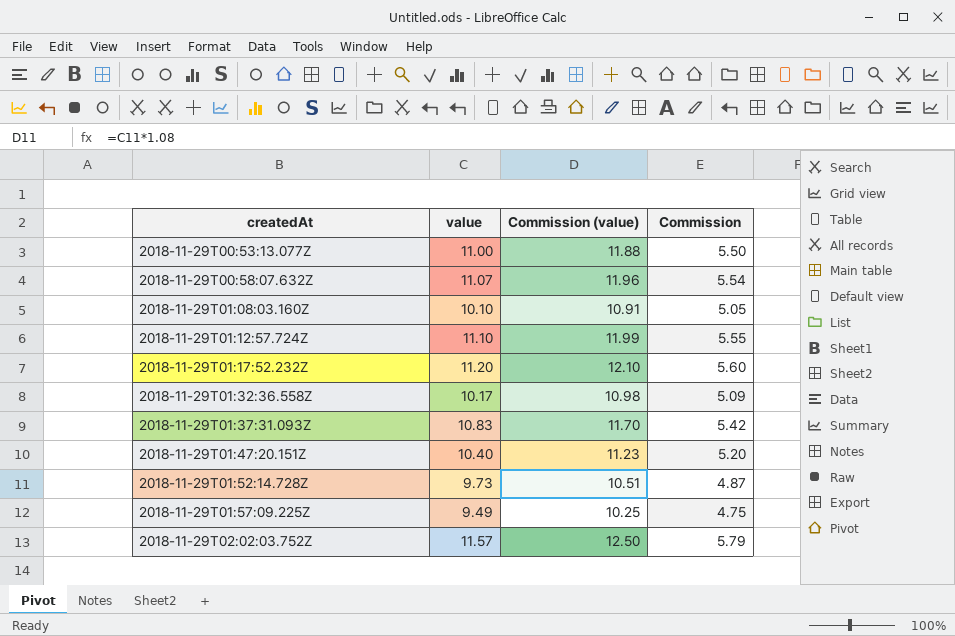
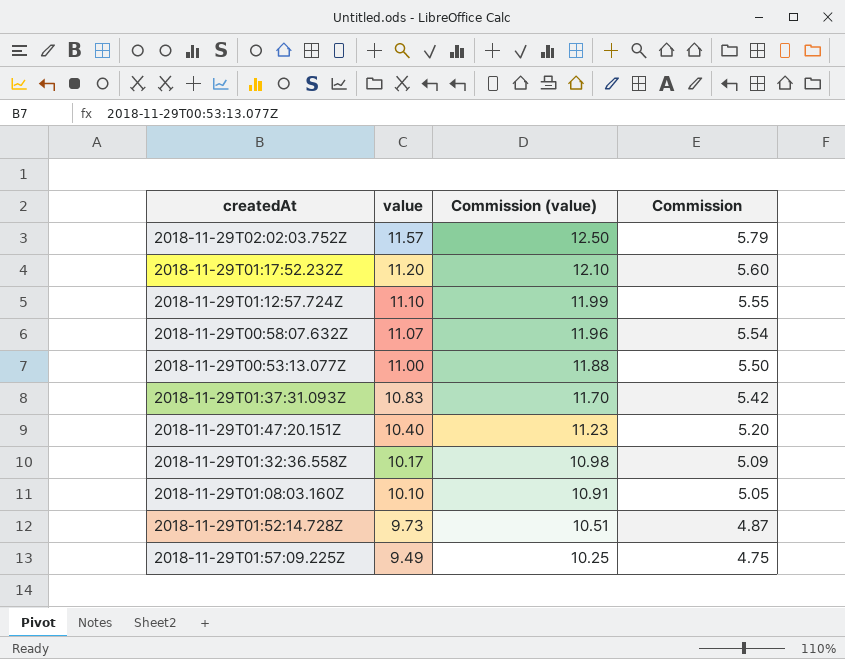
row order: createdAt ascending -> value descending

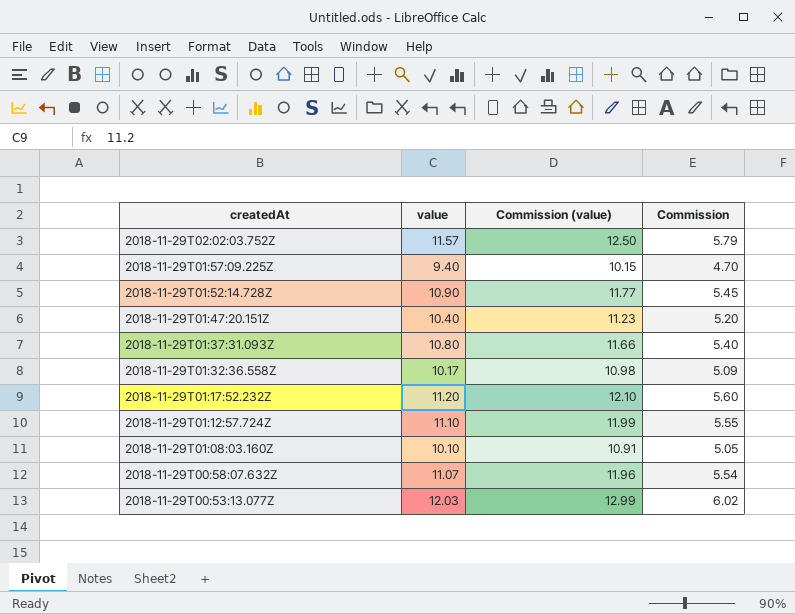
row order: value descending -> createdAt descending
2018-11-29T01:57:09.225Z | value: 9.49 -> 9.40
2018-11-29T01:57:09.225Z | Commission (value): 10.25 -> 10.15
2018-11-29T01:57:09.225Z | Commission: 4.75 -> 4.70
2018-11-29T01:52:14.728Z | value: 9.73 -> 10.90
2018-11-29T01:52:14.728Z | Commission (value): 10.51 -> 11.77
2018-11-29T01:52:14.728Z | Commission: 4.87 -> 5.45
2018-11-29T01:37:31.093Z | value: 10.83 -> 10.80
2018-11-29T01:37:31.093Z | Commission (value): 11.70 -> 11.66
2018-11-29T01:37:31.093Z | Commission: 5.42 -> 5.40
2018-11-29T00:53:13.077Z | value: 11.00 -> 12.03
2018-11-29T00:53:13.077Z | Commission (value): 11.88 -> 12.99
2018-11-29T00:53:13.077Z | Commission: 5.50 -> 6.02

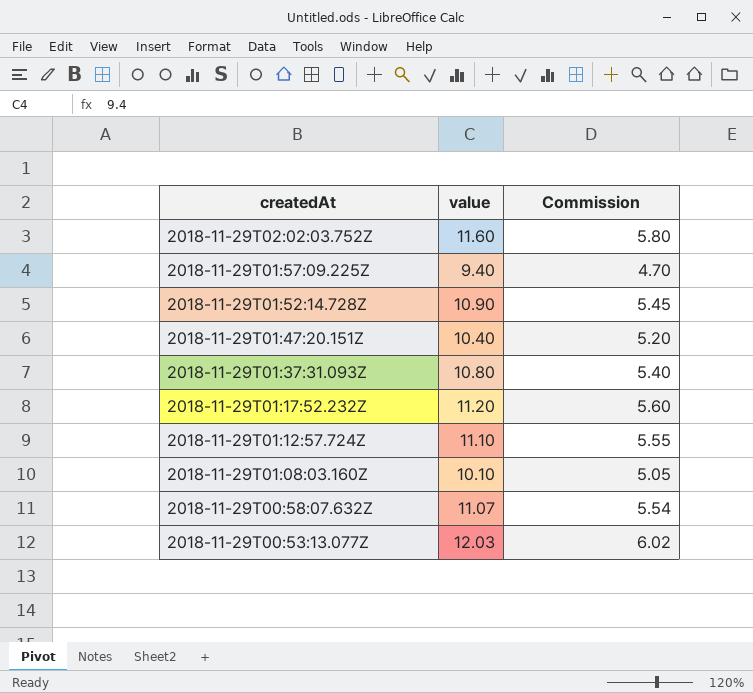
column Commission (value) | formula: [value] * 1.08 -> none
row 2018-11-29T01:32:36.558Z: 10.17 | 10.98 | 5.09 -> none
2018-11-29T02:02:03.752Z | value: 11.57 -> 11.60
2018-11-29T02:02:03.752Z | Commission: 5.79 -> 5.80

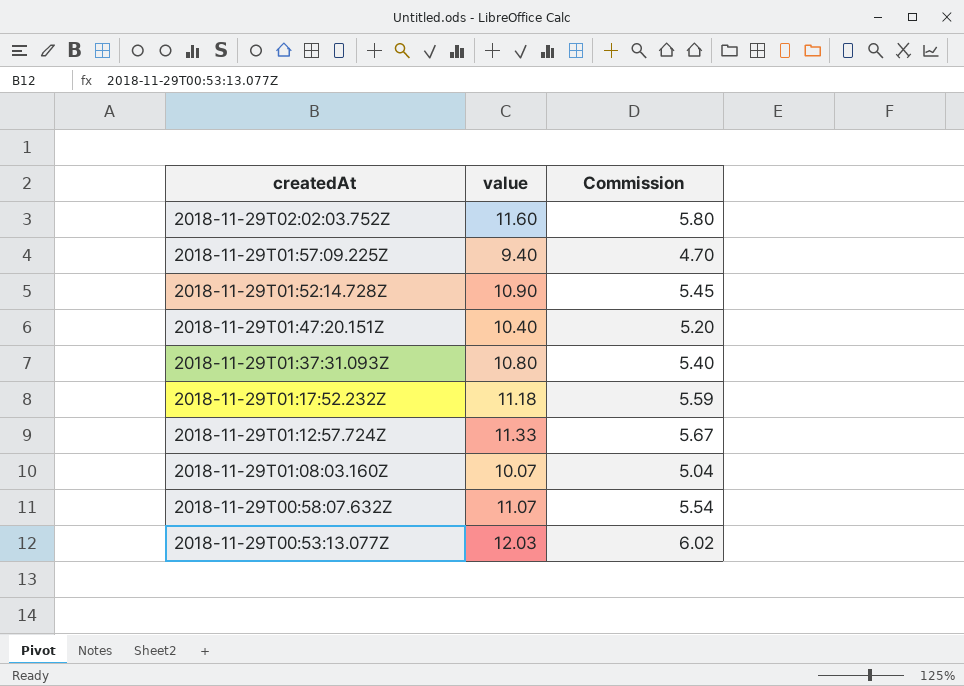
2018-11-29T01:17:52.232Z | value: 11.20 -> 11.18
2018-11-29T01:17:52.232Z | Commission: 5.60 -> 5.59
2018-11-29T01:12:57.724Z | value: 11.10 -> 11.33
2018-11-29T01:12:57.724Z | Commission: 5.55 -> 5.67
2018-11-29T01:08:03.160Z | value: 10.10 -> 10.07
2018-11-29T01:08:03.160Z | Commission: 5.05 -> 5.04

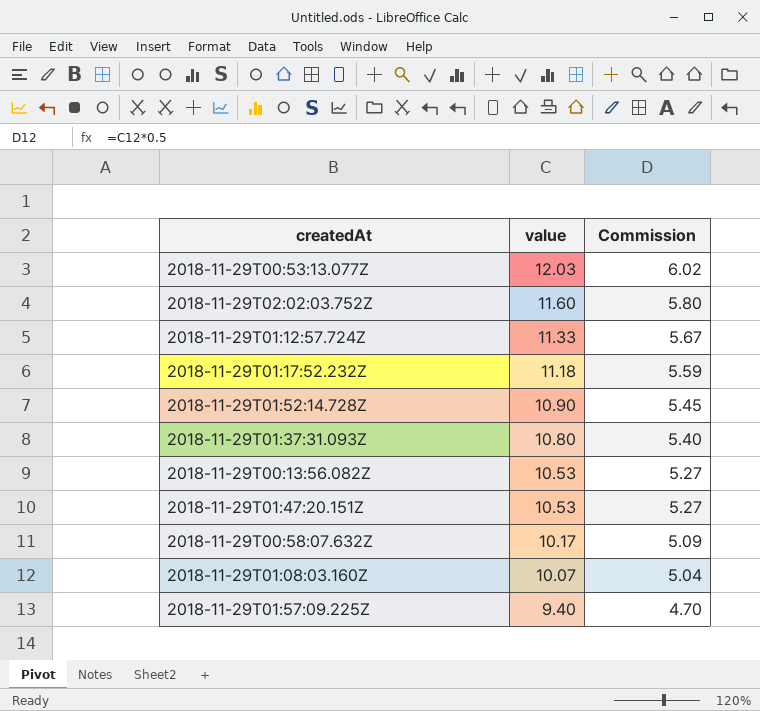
row order: createdAt descending -> value descending
row 2018-11-29T00:13:56.082Z: none -> 10.53 | 5.27
2018-11-29T01:47:20.151Z | value: 10.40 -> 10.53
2018-11-29T01:47:20.151Z | Commission: 5.20 -> 5.27
2018-11-29T00:58:07.632Z | value: 11.07 -> 10.17
2018-11-29T00:58:07.632Z | Commission: 5.54 -> 5.09

